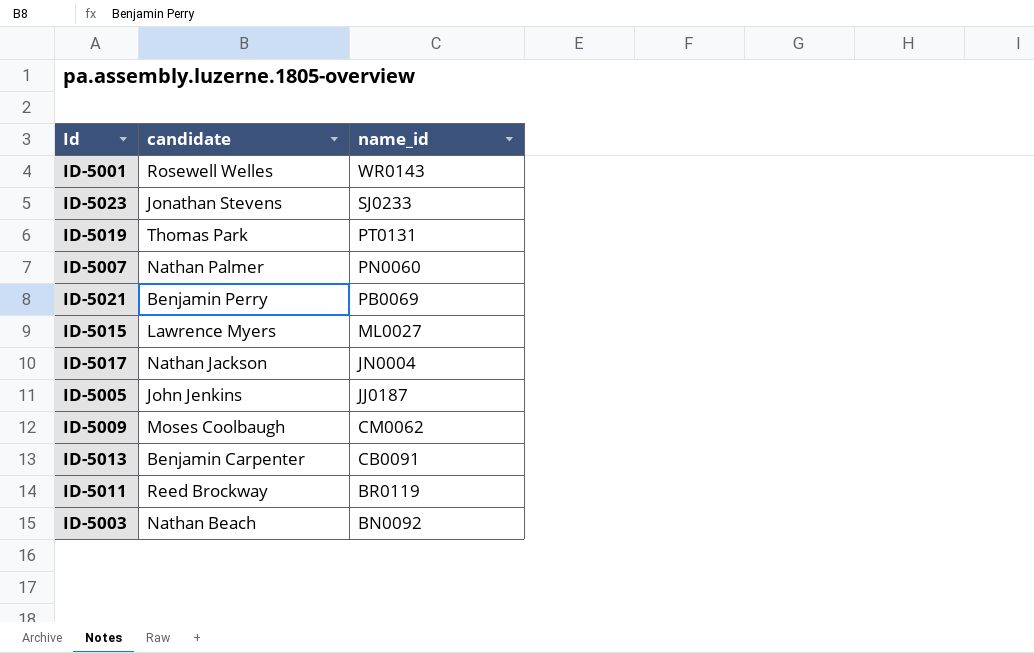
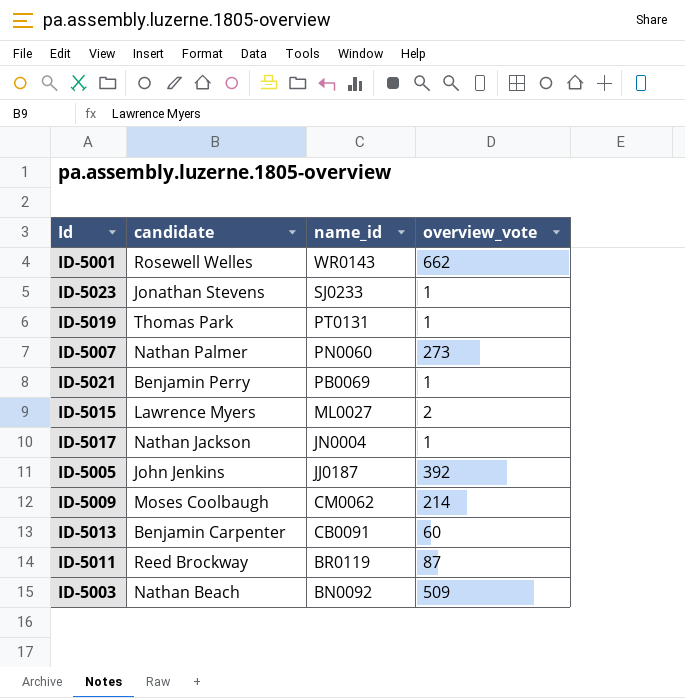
column overview_vote | position: none -> 4

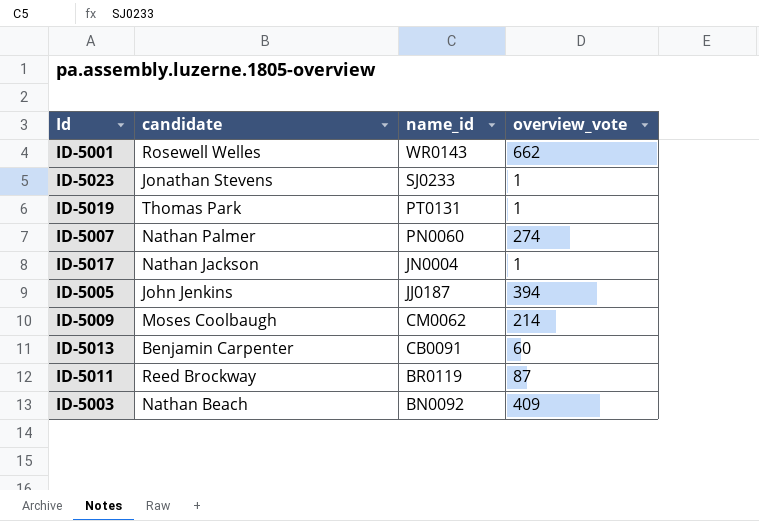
row ID-5021: Benjamin Perry | PB0069 | 1 -> none
row ID-5015: Lawrence Myers | ML0027 | 2 -> none
ID-5007 | overview_vote: 273 -> 274
ID-5005 | overview_vote: 392 -> 394
ID-5003 | overview_vote: 509 -> 409

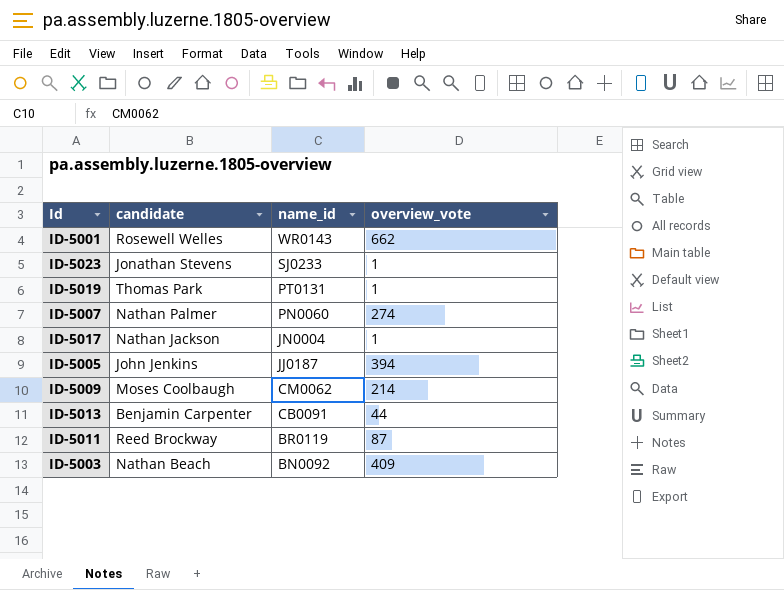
ID-5013 | overview_vote: 60 -> 44

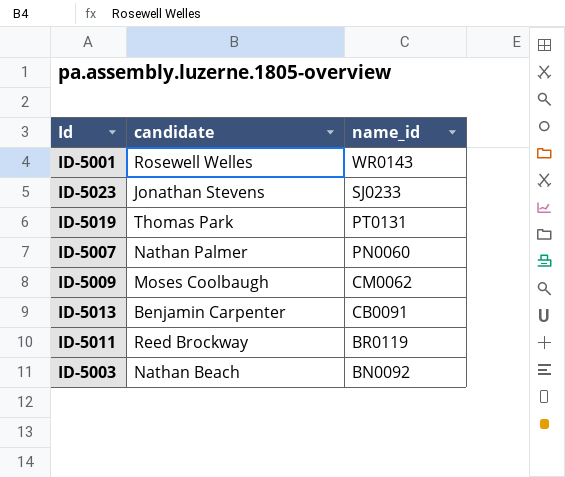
column overview_vote | position: 4 -> none
row ID-5017: Nathan Jackson | JN0004 | 1 -> none
row ID-5005: John Jenkins | JJ0187 | 394 -> none

